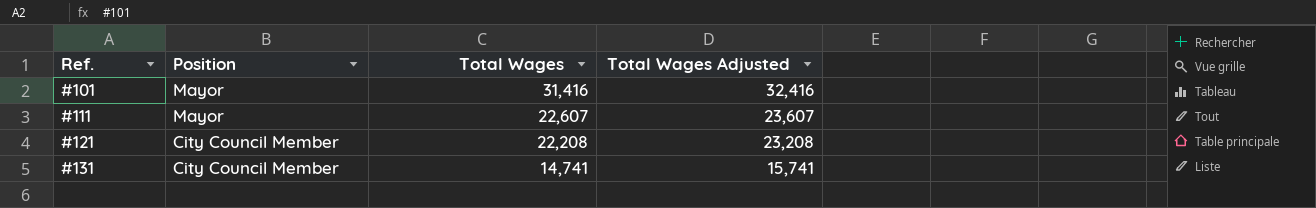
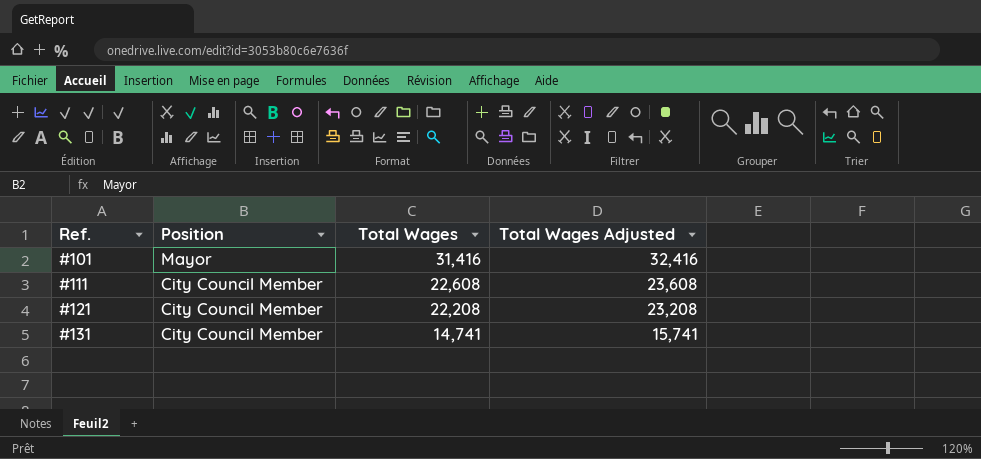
#111 | Position: Mayor -> City Council Member
#111 | Total Wages: 22,607 -> 22,608
#111 | Total Wages Adjusted: 23,607 -> 23,608

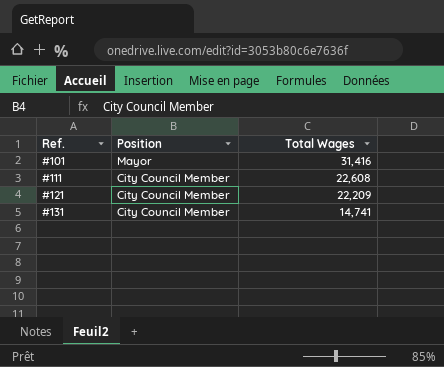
column Total Wages Adjusted | formula: [Total Wages] + 1000 -> none
#121 | Total Wages: 22,208 -> 22,209

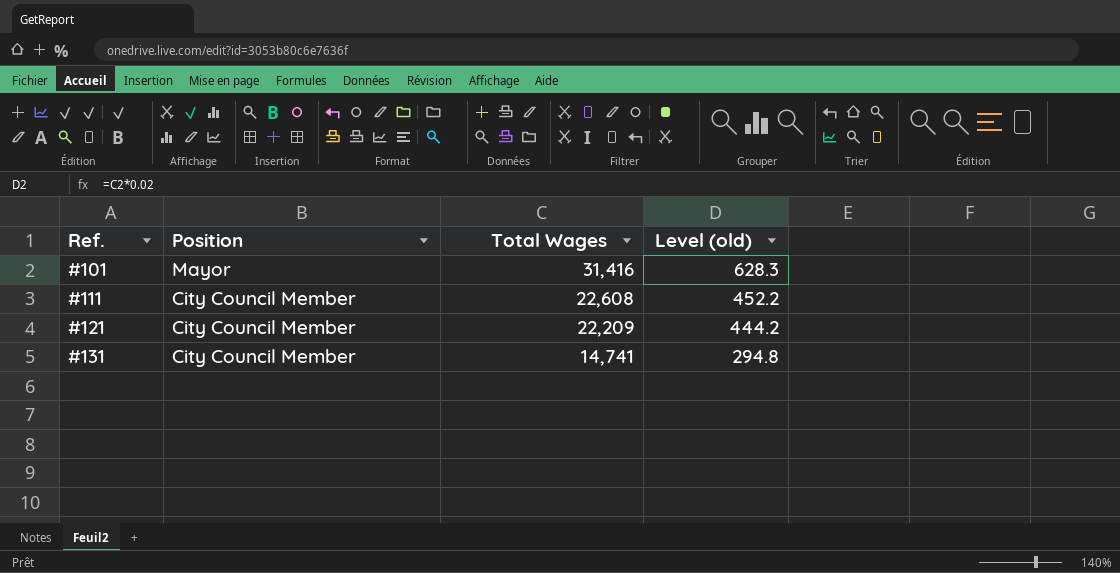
column Level (old) | formula: none -> [Total Wages] * 0.02

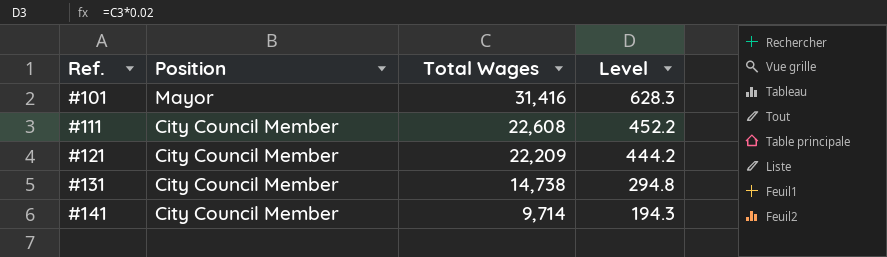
column name: Level (old) -> Level
#131 | Total Wages: 14,741 -> 14,738
row #141: none -> City Council Member | 9,714 | 194.3

